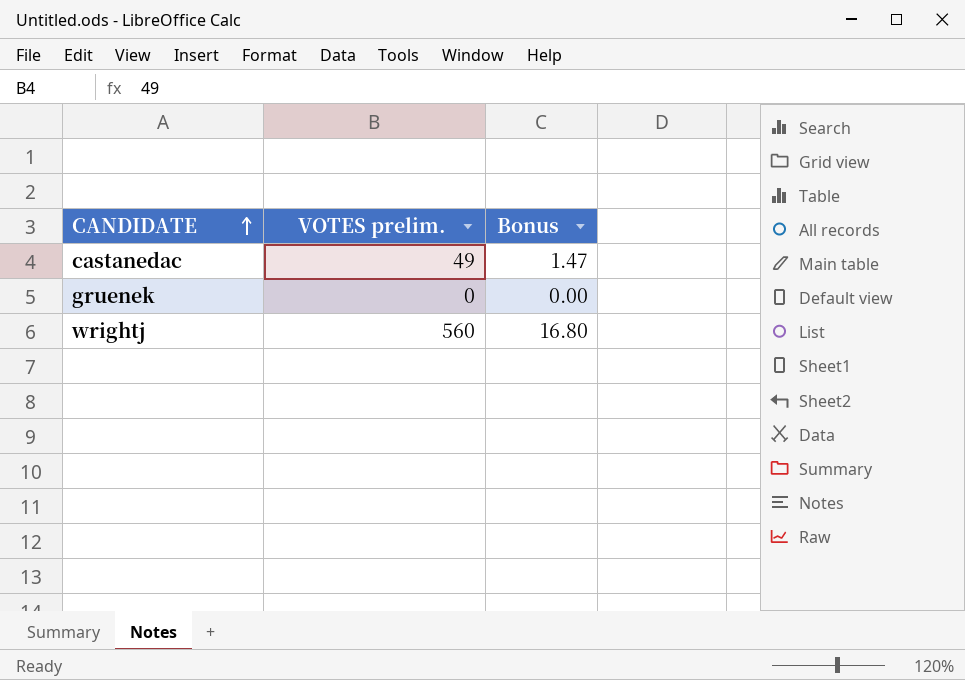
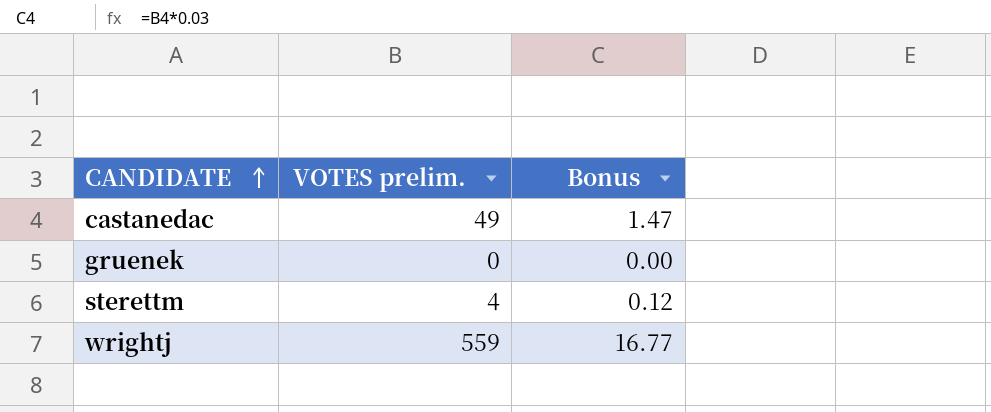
row sterettm: none -> 4 | 0.12
wrightj | VOTES prelim.: 560 -> 559
wrightj | Bonus: 16.80 -> 16.77

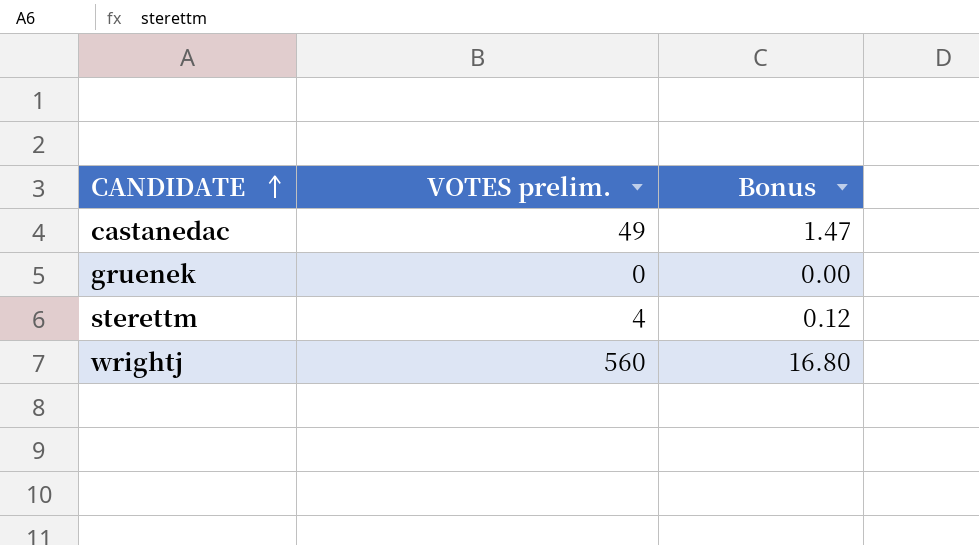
wrightj | VOTES prelim.: 559 -> 560
wrightj | Bonus: 16.77 -> 16.80

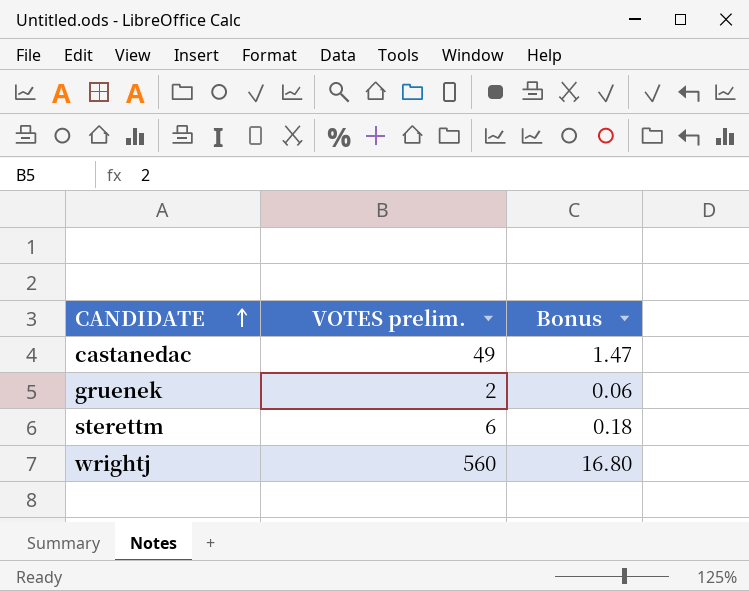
gruenek | VOTES prelim.: 0 -> 2
gruenek | Bonus: 0.00 -> 0.06
sterettm | VOTES prelim.: 4 -> 6
sterettm | Bonus: 0.12 -> 0.18

